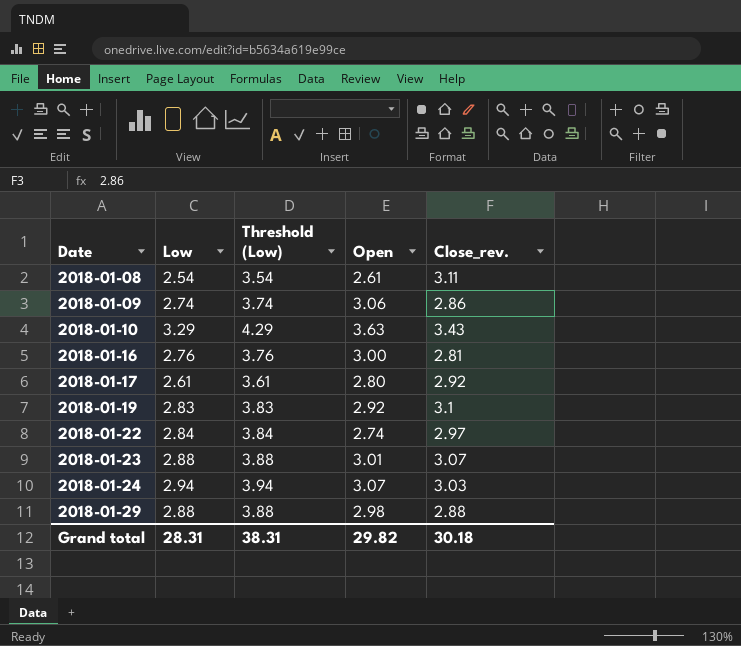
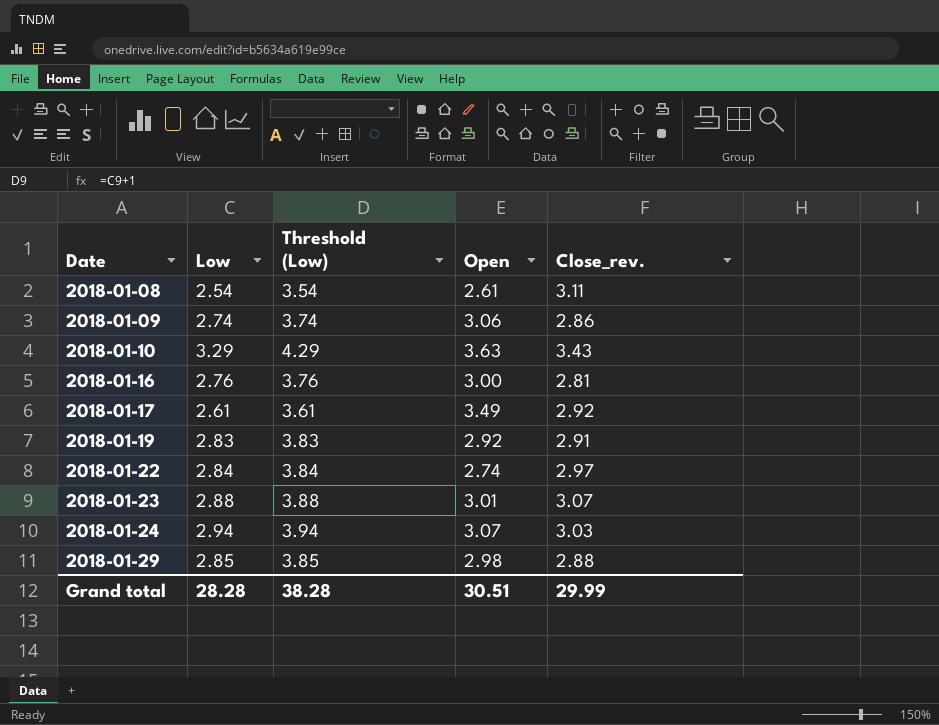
2018-01-17 | Open: 2.80 -> 3.49
2018-01-19 | Close_rev.: 3.1 -> 2.91
2018-01-29 | Low: 2.88 -> 2.85
2018-01-29 | Threshold (Low): 3.88 -> 3.85
Grand total | Low: 28.31 -> 28.28
Grand total | Threshold (Low): 38.31 -> 38.28
Grand total | Open: 29.82 -> 30.51
Grand total | Close_rev.: 30.18 -> 29.99

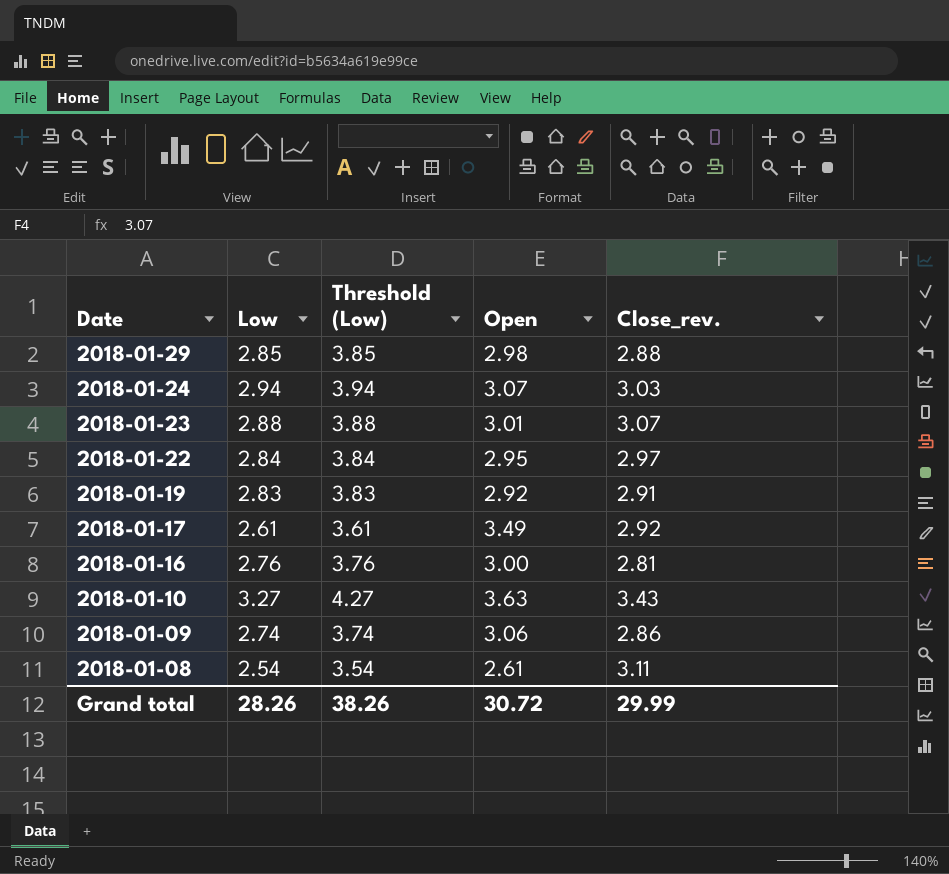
row order: Date ascending -> Date descending
2018-01-22 | Open: 2.74 -> 2.95
2018-01-10 | Low: 3.29 -> 3.27
2018-01-10 | Threshold (Low): 4.29 -> 4.27
Grand total | Low: 28.28 -> 28.26
Grand total | Threshold (Low): 38.28 -> 38.26
Grand total | Open: 30.51 -> 30.72

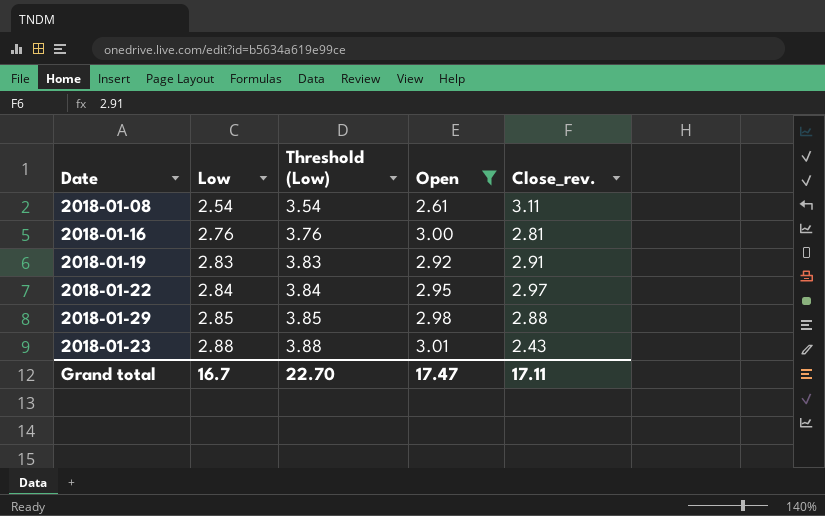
filter: none -> Open <= 3.01
row order: Date descending -> Low ascending
2018-01-23 | Close_rev.: 3.07 -> 2.43
Grand total | Low: 28.26 -> 16.7
Grand total | Threshold (Low): 38.26 -> 22.70
Grand total | Open: 30.72 -> 17.47
Grand total | Close_rev.: 29.99 -> 17.11

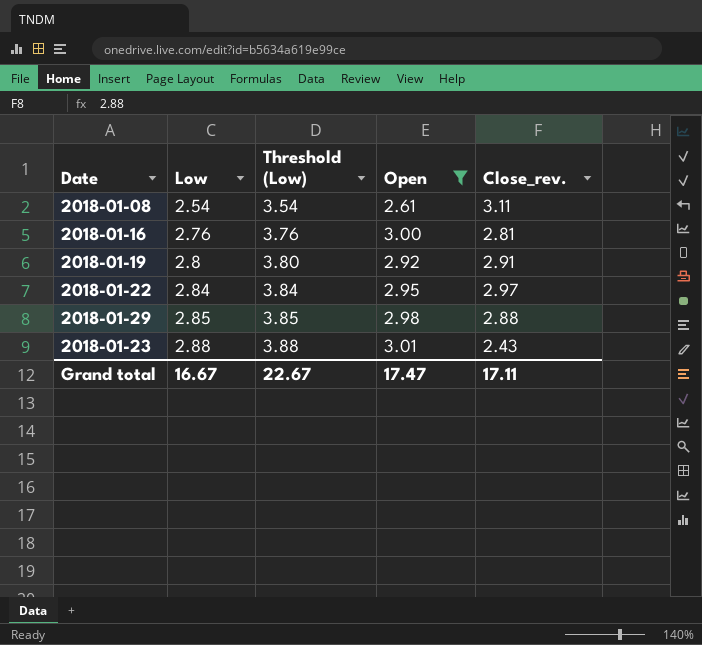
2018-01-19 | Low: 2.83 -> 2.8
2018-01-19 | Threshold (Low): 3.83 -> 3.80
Grand total | Low: 16.7 -> 16.67
Grand total | Threshold (Low): 22.70 -> 22.67

